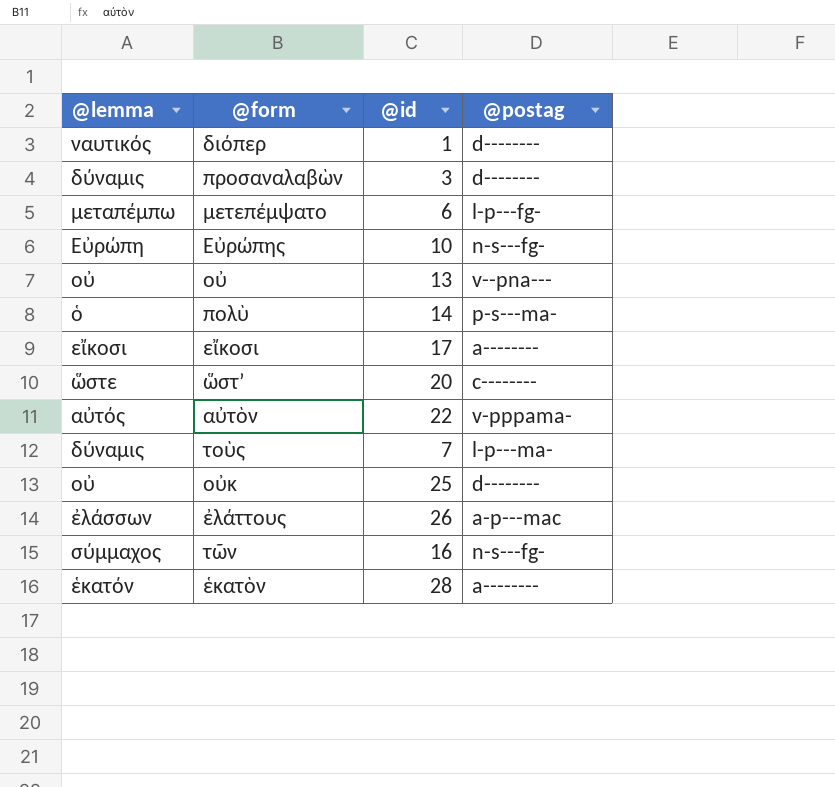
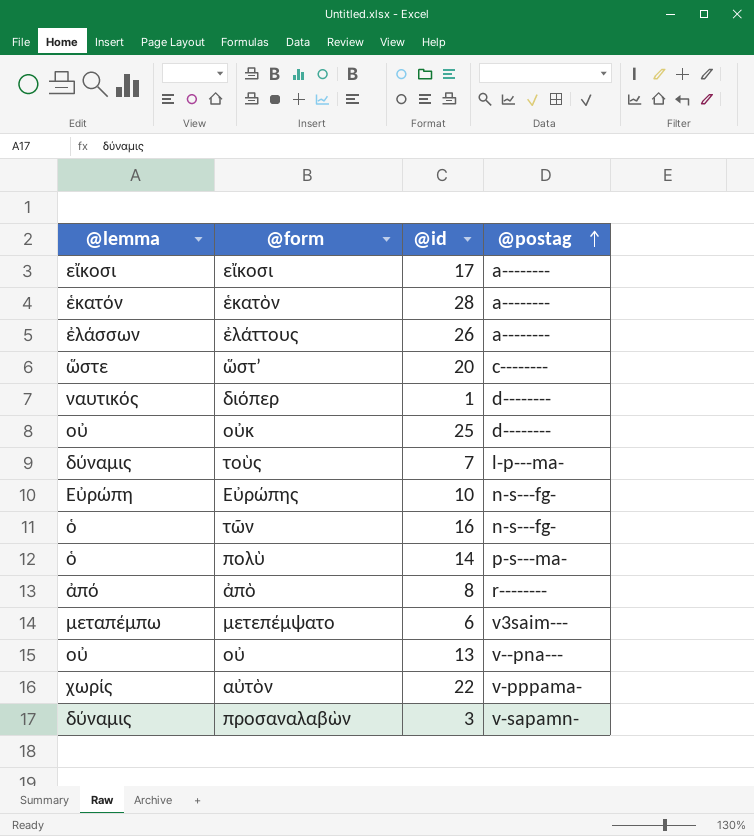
row order: none -> @postag ascending
ἐλάττους | @postag: a-p---mac -> a--------
τῶν | @lemma: σύμμαχος -> ὁ
row ἀπὸ: none -> ἀπό | 8 | r--------
μετεπέμψατο | @postag: l-p---fg- -> v3saim---
αὐτὸν | @lemma: αὐτός -> χωρίς
προσαναλαβὼν | @postag: d-------- -> v-sapamn-

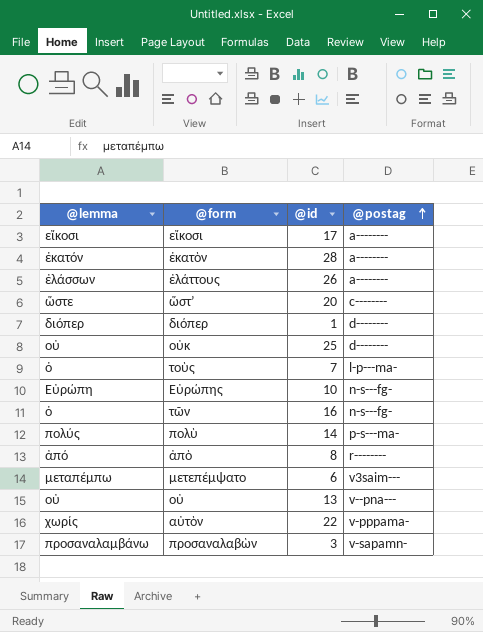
διόπερ | @lemma: ναυτικός -> διόπερ
τοὺς | @lemma: δύναμις -> ὁ
πολὺ | @lemma: ὁ -> πολύς
προσαναλαβὼν | @lemma: δύναμις -> προσαναλαμβάνω

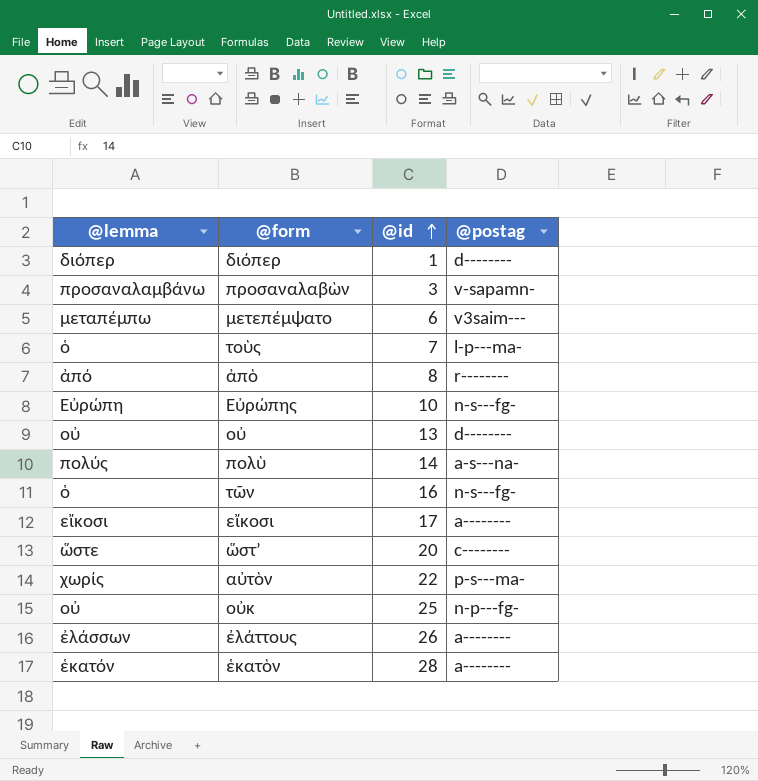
row order: @postag ascending -> @id ascending
οὐ | @postag: v--pna--- -> d--------
πολὺ | @postag: p-s---ma- -> a-s---na-
αὐτὸν | @postag: v-pppama- -> p-s---ma-
οὐκ | @postag: d-------- -> n-p---fg-

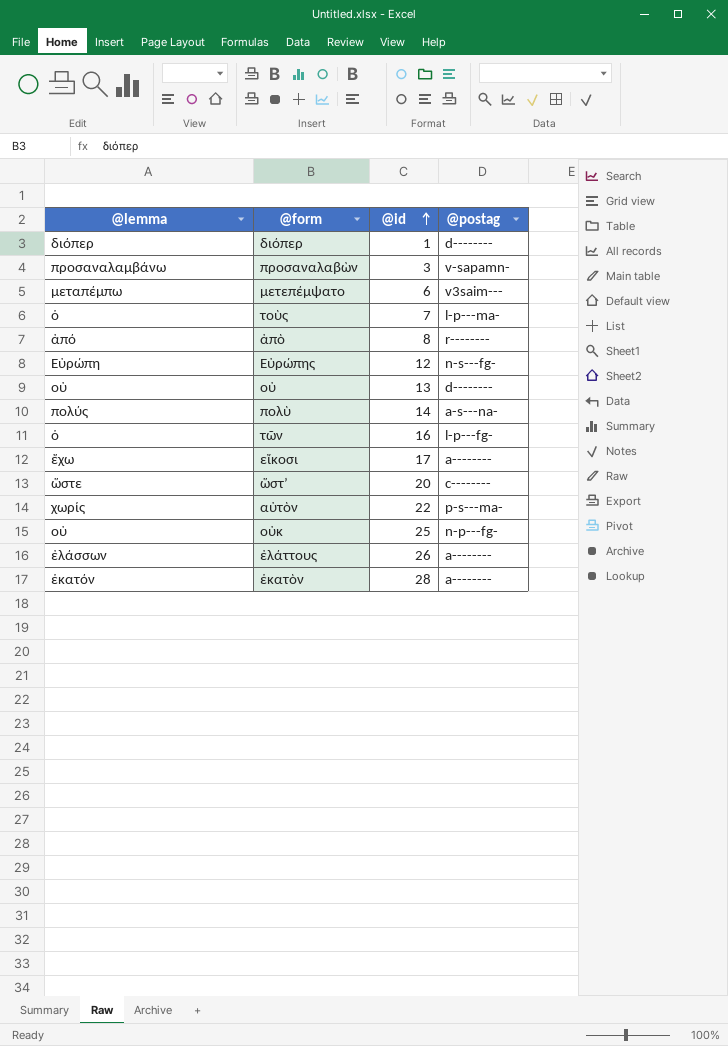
Εὐρώπης | @id: 10 -> 12
τῶν | @postag: n-s---fg- -> l-p---fg-
εἴκοσι | @lemma: εἴκοσι -> ἔχω

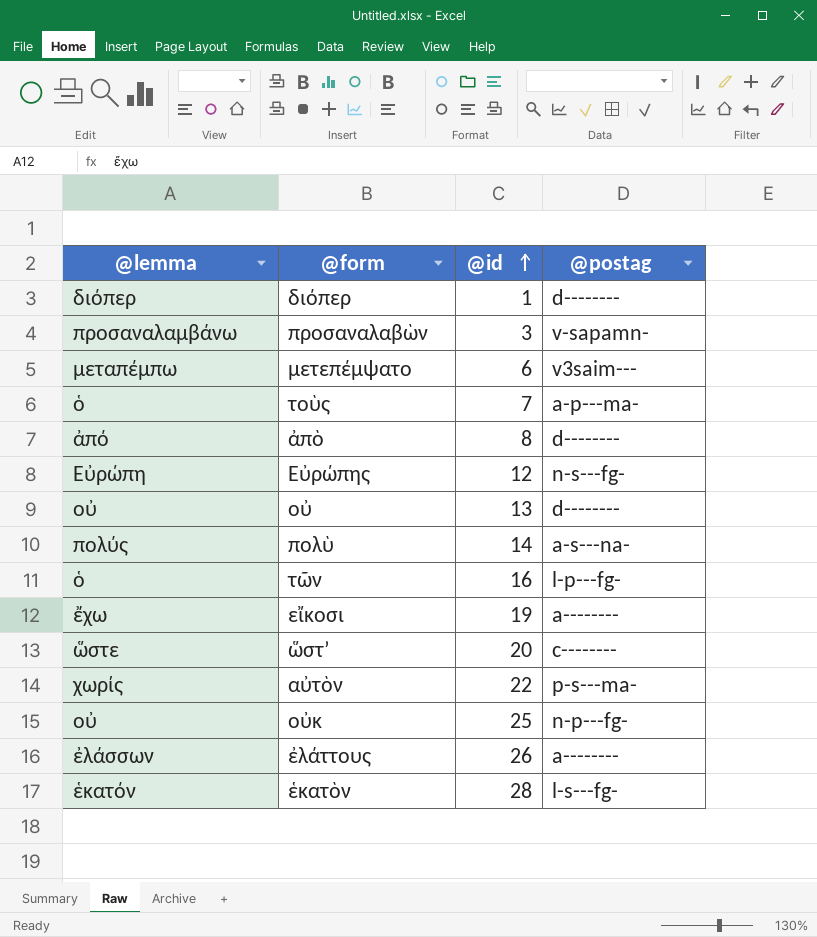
τοὺς | @postag: l-p---ma- -> a-p---ma-
ἀπὸ | @postag: r-------- -> d--------
εἴκοσι | @id: 17 -> 19
ἑκατὸν | @postag: a-------- -> l-s---fg-

